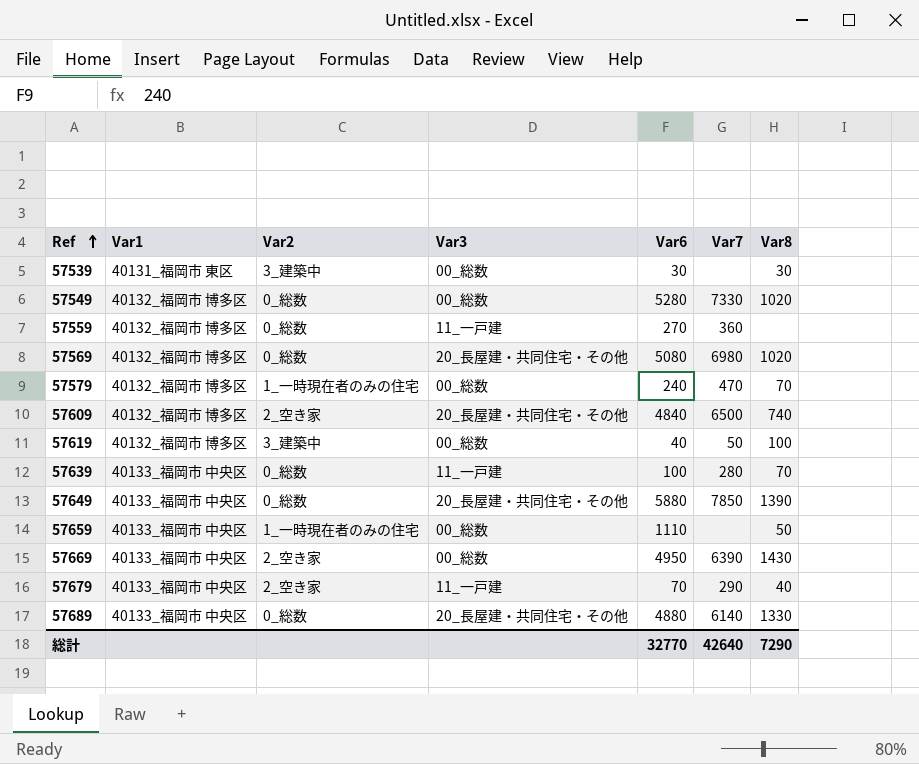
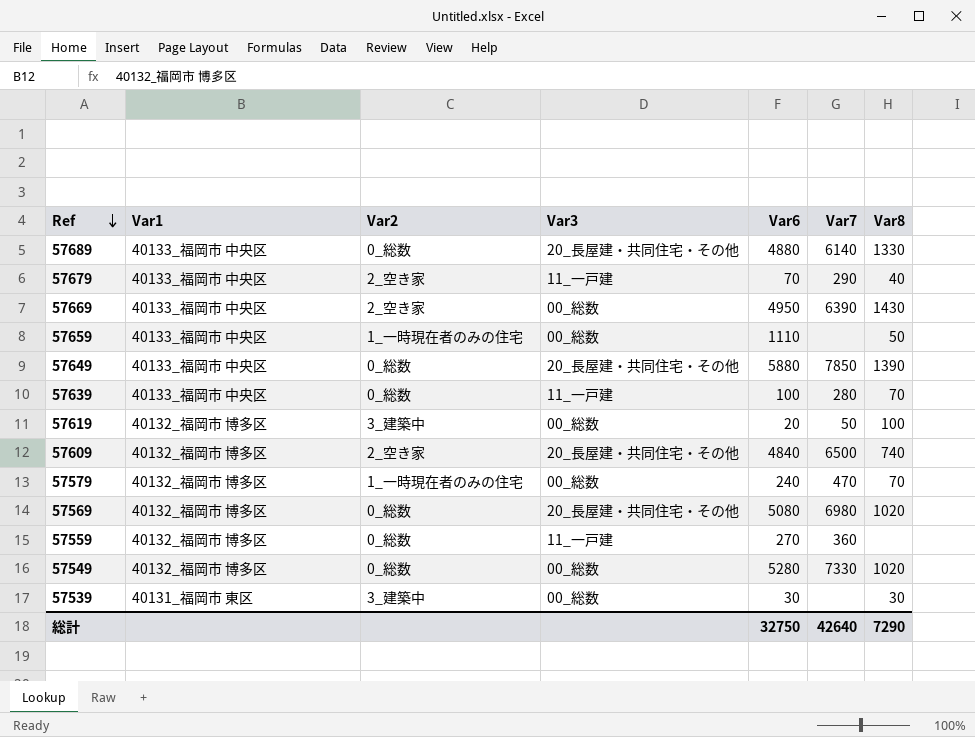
row order: Ref ascending -> Ref descending
57619 | Var6: 40 -> 20
総計 | Var6: 32770 -> 32750

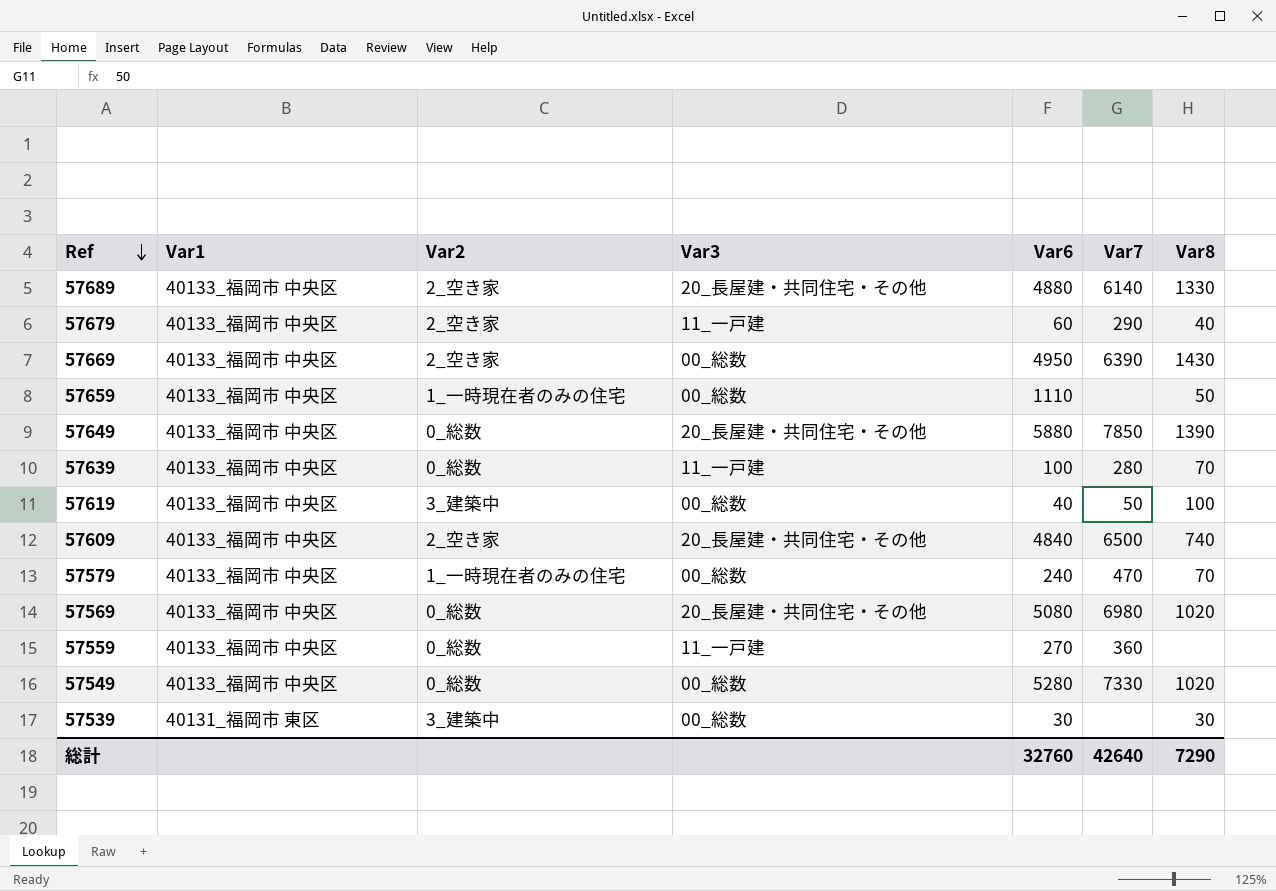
57689 | Var2: 0_総数 -> 2_空き家
57679 | Var6: 70 -> 60
57619 | Var1: 40132_福岡市 博多区 -> 40133_福岡市 中央区
57619 | Var6: 20 -> 40
57609 | Var1: 40132_福岡市 博多区 -> 40133_福岡市 中央区
57579 | Var1: 40132_福岡市 博多区 -> 40133_福岡市 中央区
57569 | Var1: 40132_福岡市 博多区 -> 40133_福岡市 中央区
57559 | Var1: 40132_福岡市 博多区 -> 40133_福岡市 中央区
57549 | Var1: 40132_福岡市 博多区 -> 40133_福岡市 中央区
総計 | Var6: 32750 -> 32760

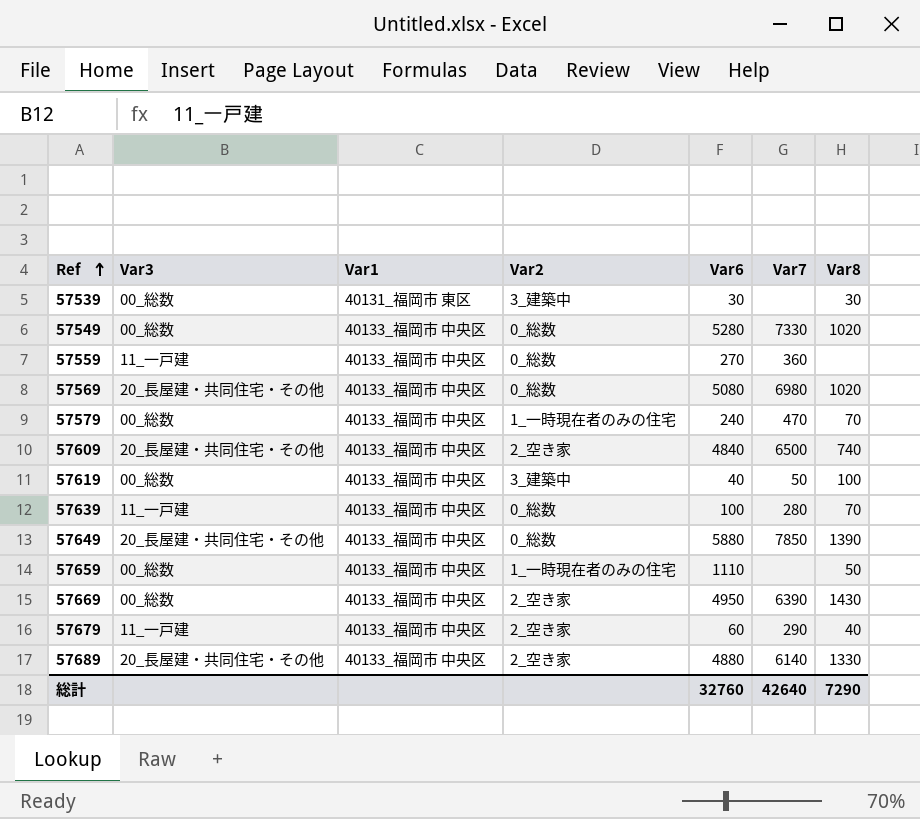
row order: Ref descending -> Ref ascending
column Var3 | position: 4 -> 2

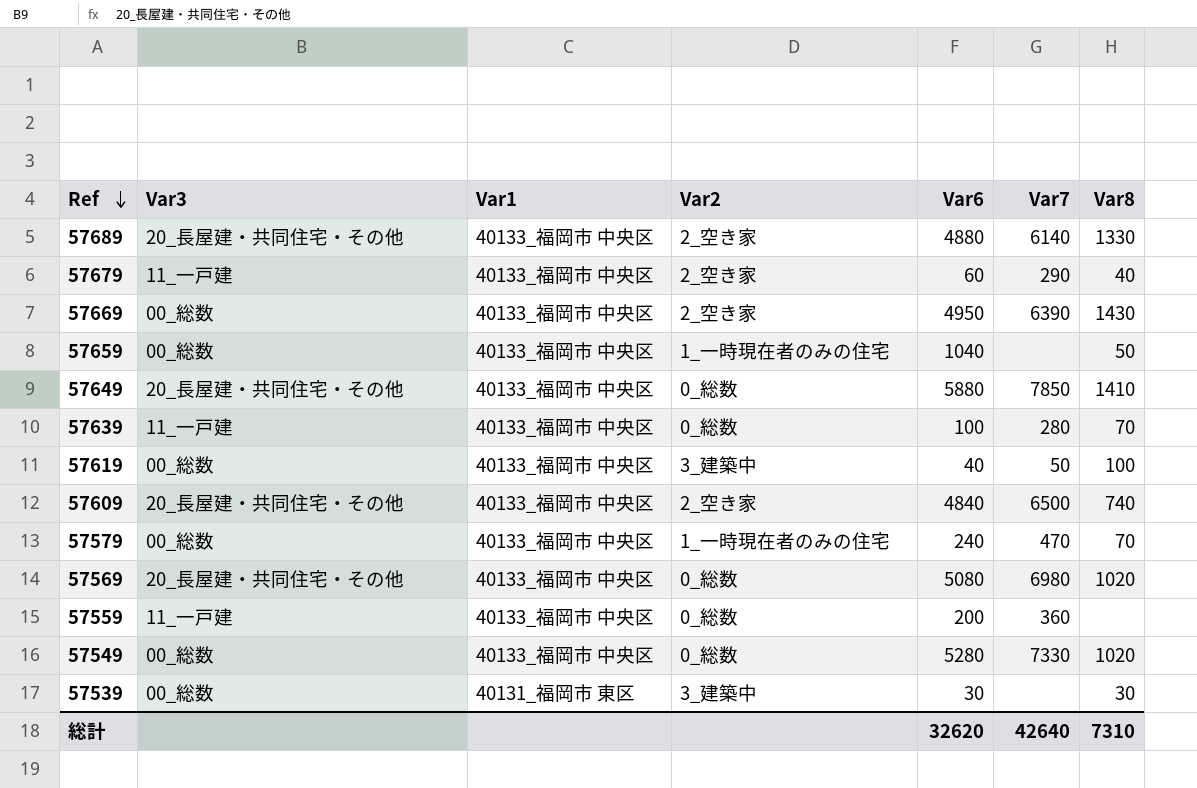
row order: Ref ascending -> Ref descending
57659 | Var6: 1110 -> 1040
57649 | Var8: 1390 -> 1410
57559 | Var6: 270 -> 200
総計 | Var6: 32760 -> 32620
総計 | Var8: 7290 -> 7310

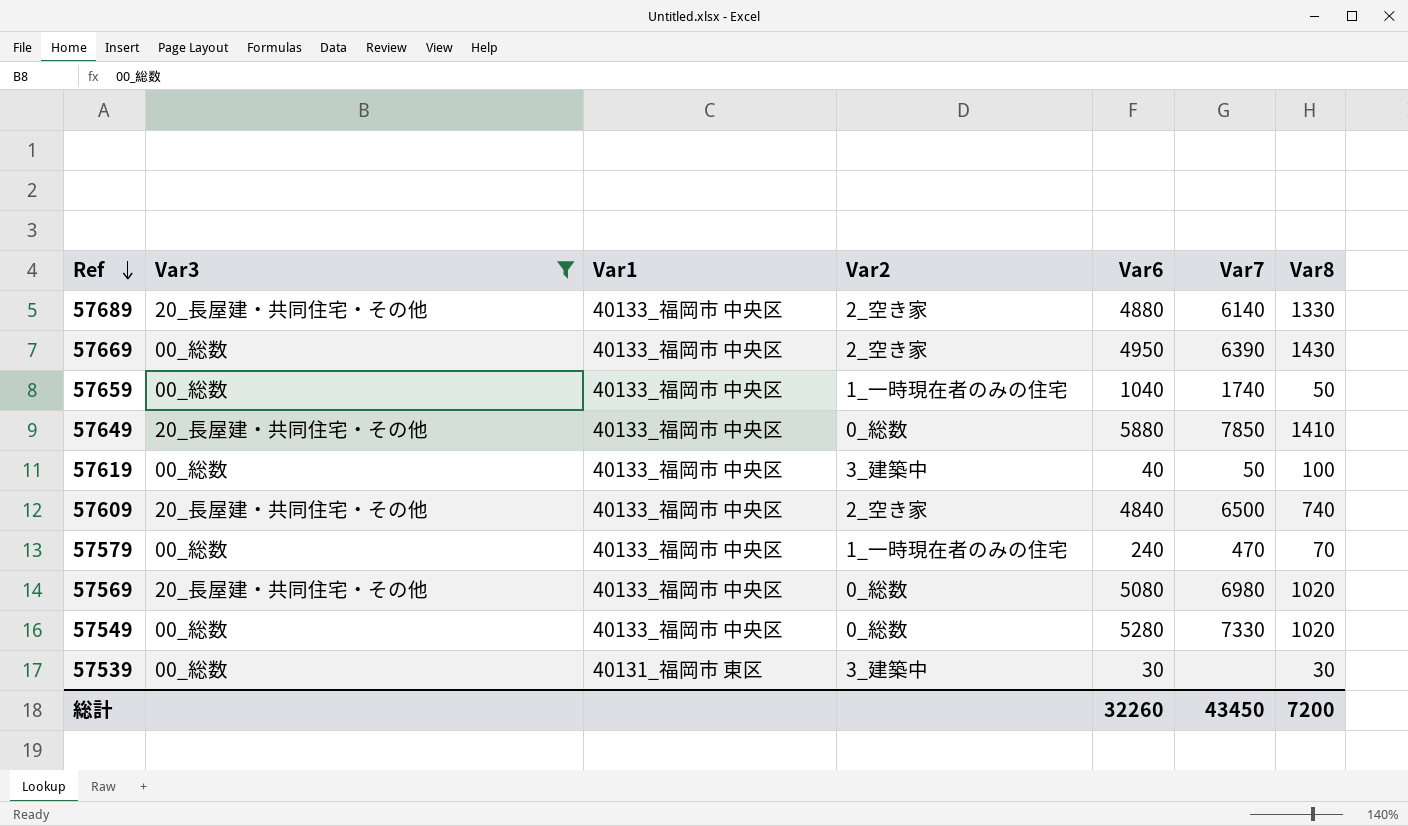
filter: none -> Var3 != 11_一戸建
57659 | Var7: none -> 1740
総計 | Var6: 32620 -> 32260
総計 | Var7: 42640 -> 43450
総計 | Var8: 7310 -> 7200

